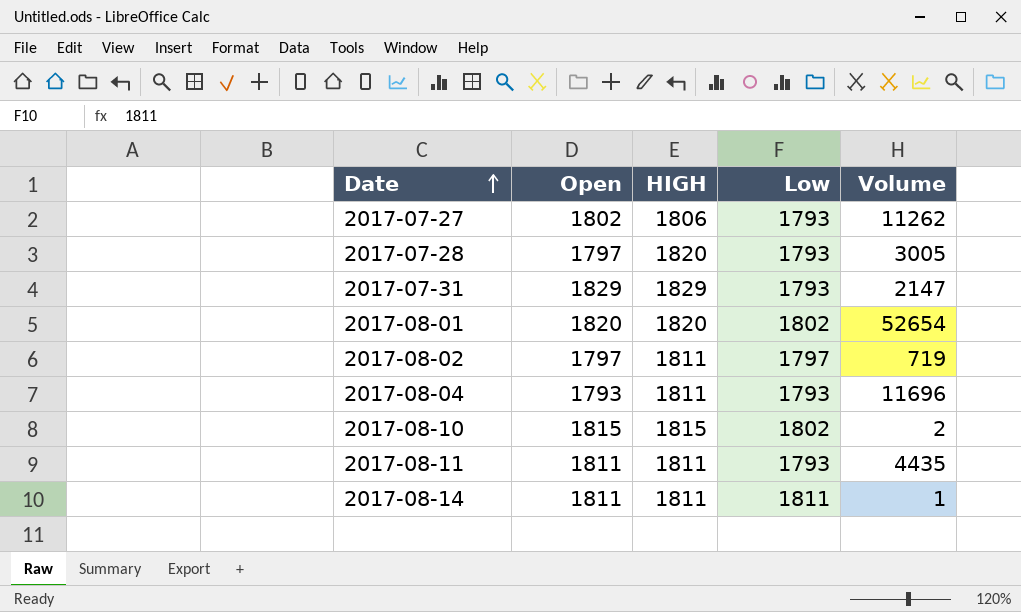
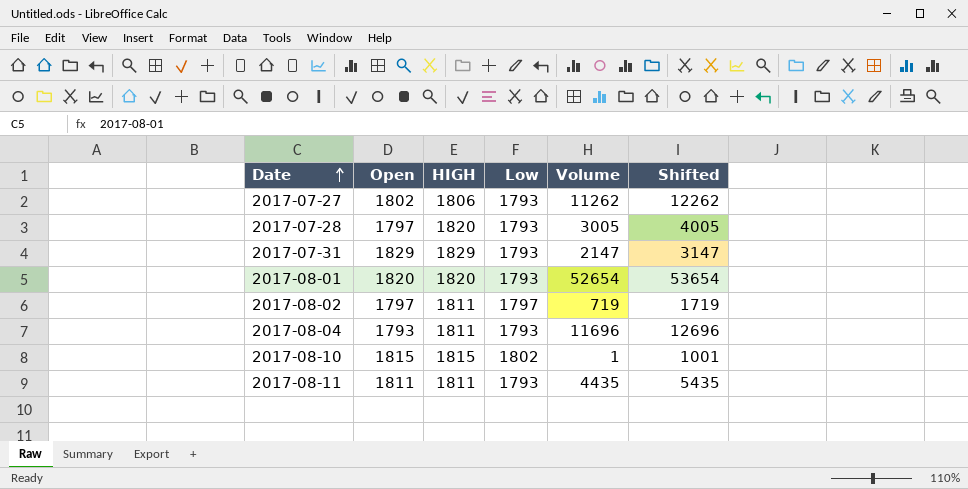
column Shifted | formula: none -> [Volume] + 1000
row 2017-08-14: 1811 | 1811 | 1811 | 1 -> none
2017-08-01 | Low: 1802 -> 1793
2017-08-10 | Volume: 2 -> 1

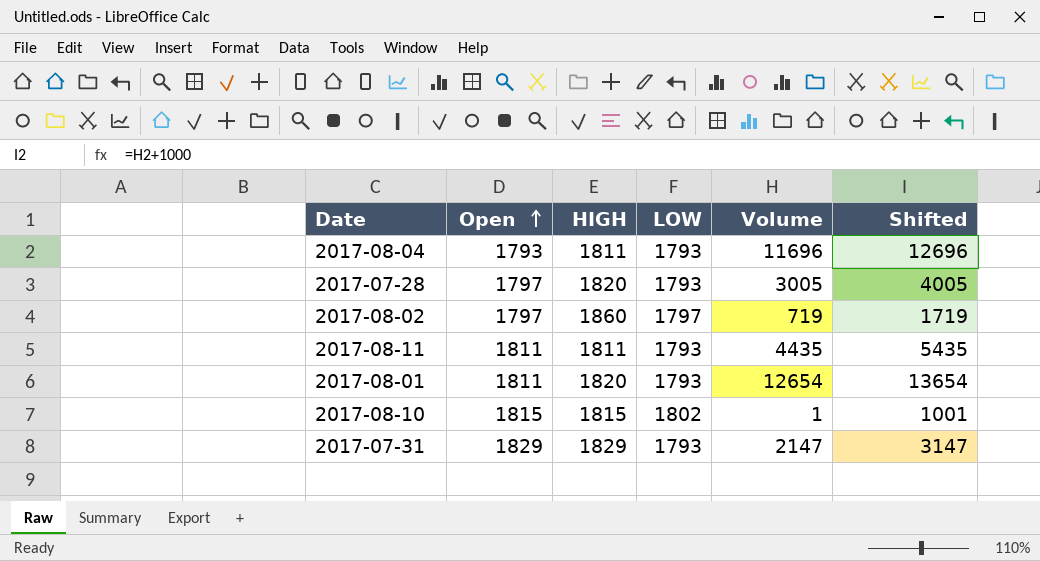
row order: Date ascending -> Open ascending
column name: Low -> LOW
row 2017-07-27: 1802 | 1806 | 1793 | 11262 | 12262 -> none
2017-08-02 | HIGH: 1811 -> 1860
2017-08-01 | Open: 1820 -> 1811
2017-08-01 | Volume: 52654 -> 12654
2017-08-01 | Shifted: 53654 -> 13654

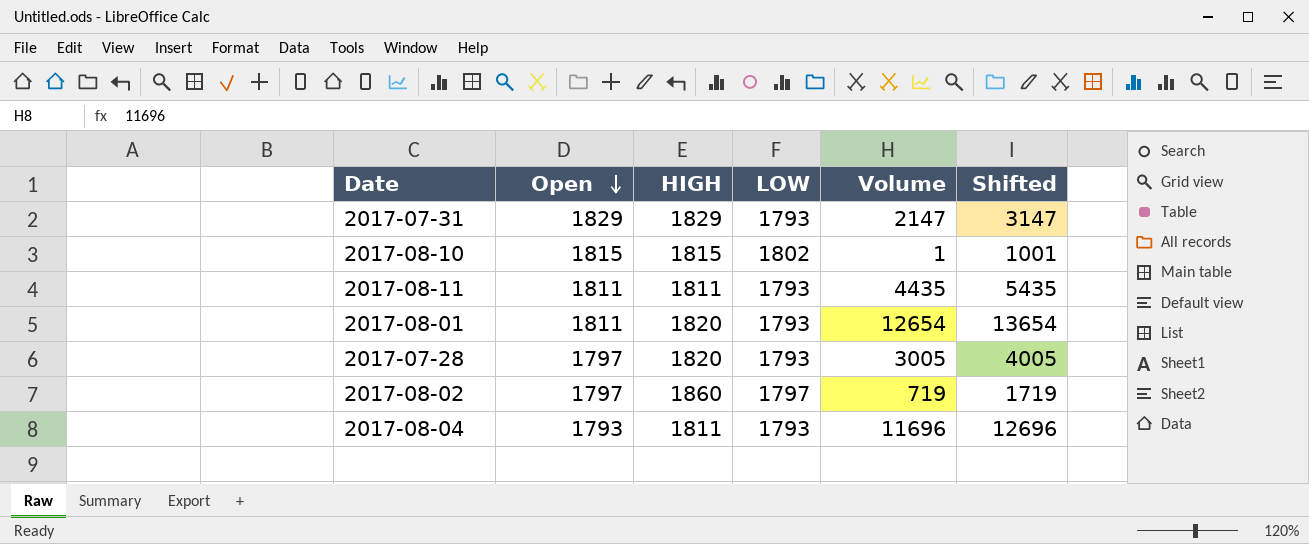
row order: Open ascending -> Open descending

